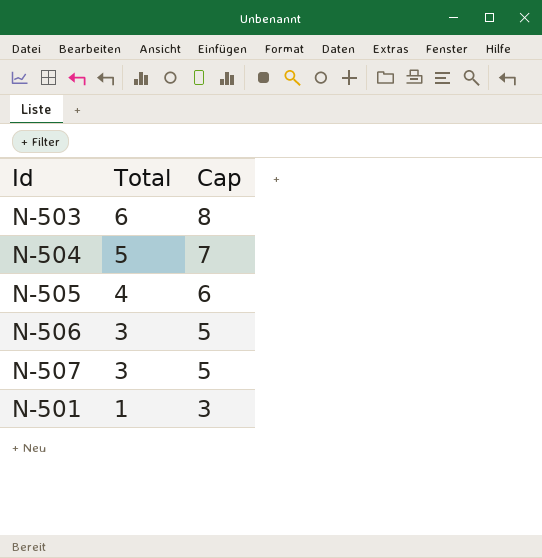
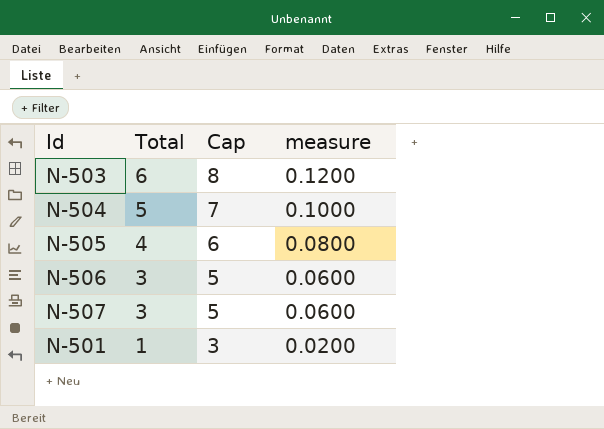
column measure | formula: none -> [Total] * 0.02

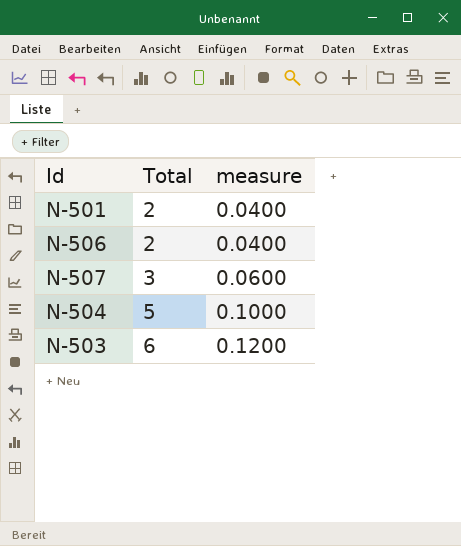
row order: Total descending -> Total ascending
column Cap | formula: [Total] + 2 -> none
row N-505: 4 | 6 | 0.0800 -> none
N-501 | Total: 1 -> 2
N-501 | measure: 0.0200 -> 0.0400
N-506 | Total: 3 -> 2
N-506 | measure: 0.0600 -> 0.0400

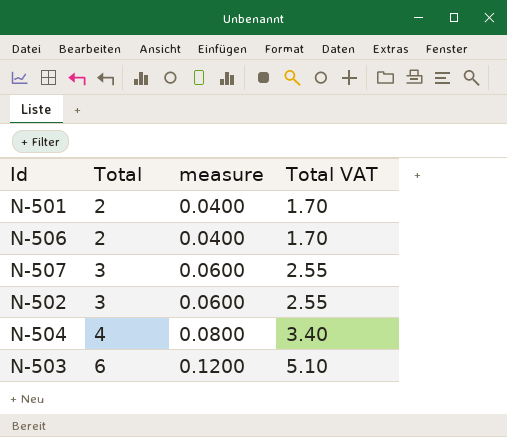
column Total VAT | formula: none -> [Total] * 0.85
row N-502: none -> 3 | 0.0600 | 2.55
N-504 | Total: 5 -> 4
N-504 | measure: 0.1000 -> 0.0800

